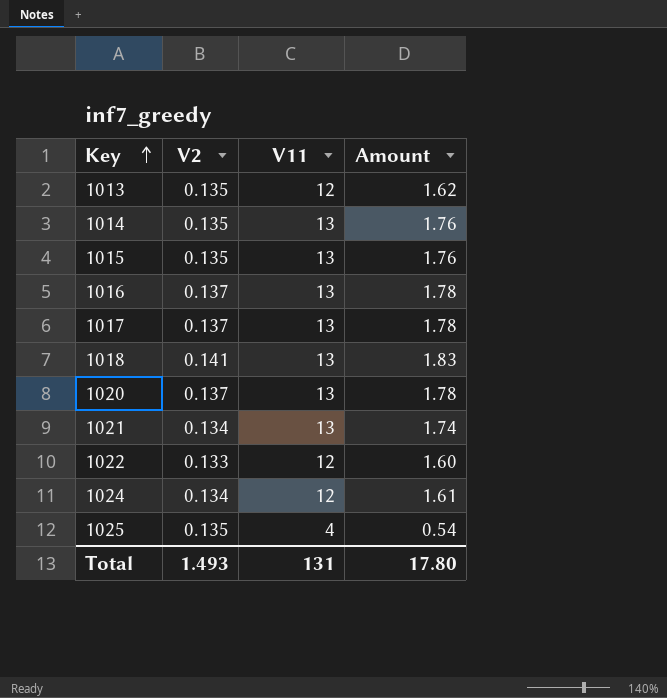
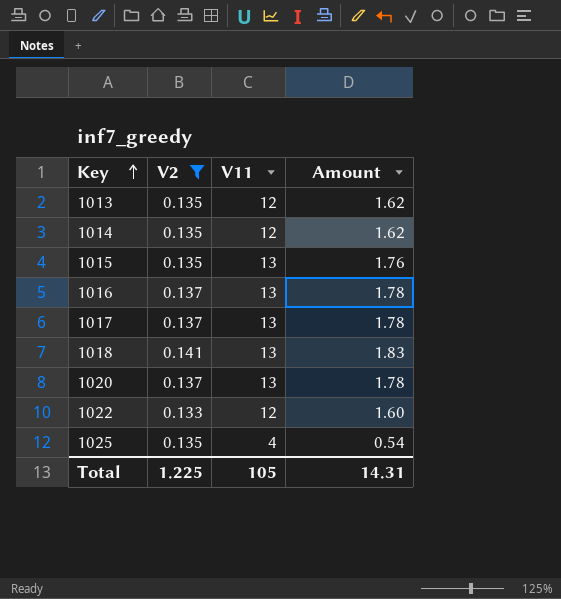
filter: none -> V2 != 0.134
1014 | V11: 13 -> 12
1014 | Amount: 1.76 -> 1.62
Total | V2: 1.493 -> 1.225
Total | V11: 131 -> 105
Total | Amount: 17.80 -> 14.31

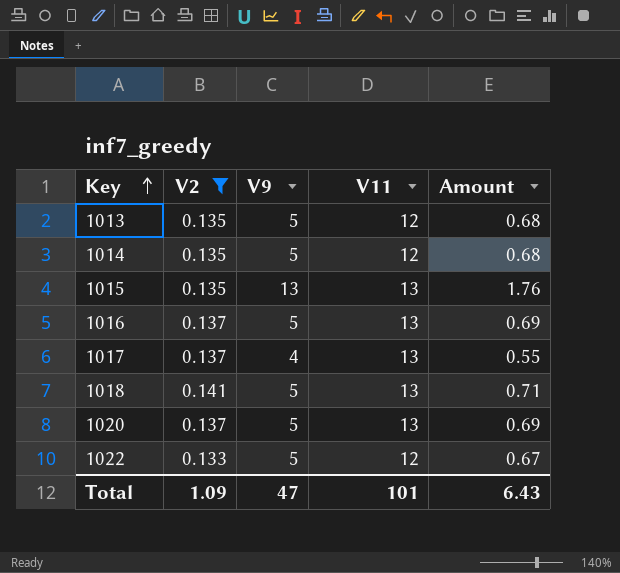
column V9 | position: none -> 3
column Amount | formula: [V2] * [V11] -> [V2] * [V9]
row 1025: 0.135 | 4 | 0.54 -> none
Total | V2: 1.225 -> 1.09
Total | V11: 105 -> 101
Total | Amount: 14.31 -> 6.43

